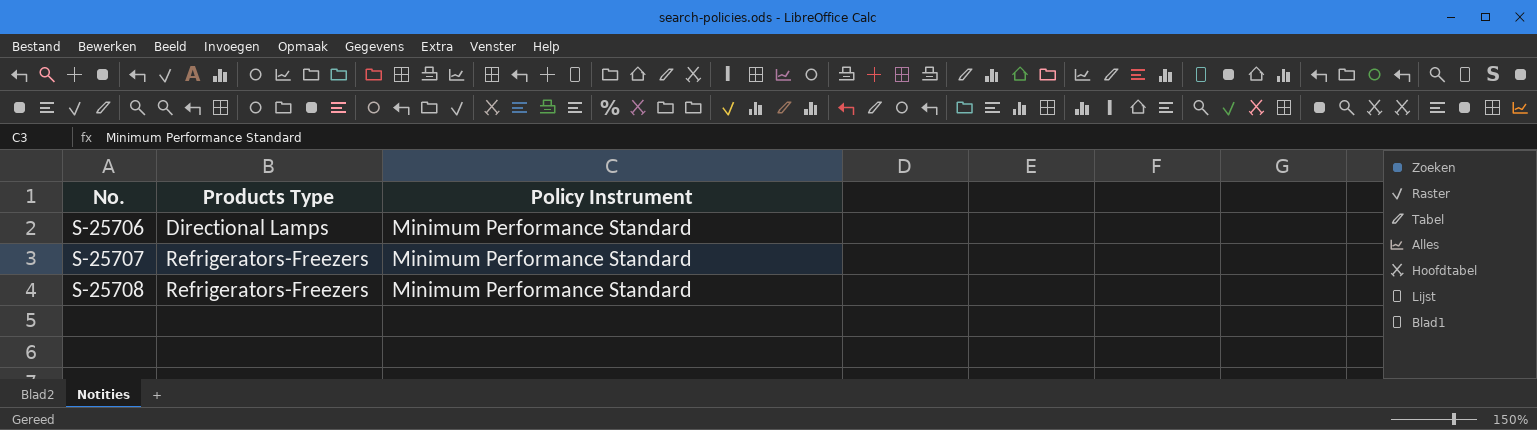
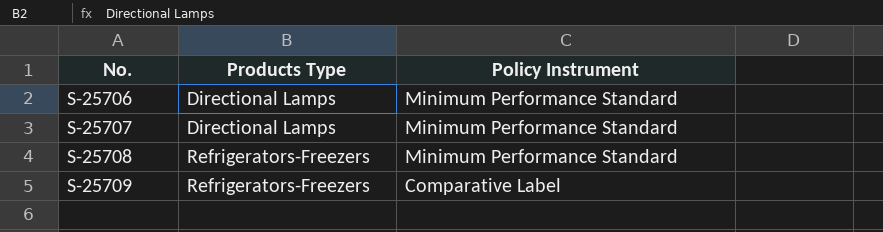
S-25707 | Products Type: Refrigerators-Freezers -> Directional Lamps
row S-25709: none -> Refrigerators-Freezers | Comparative Label

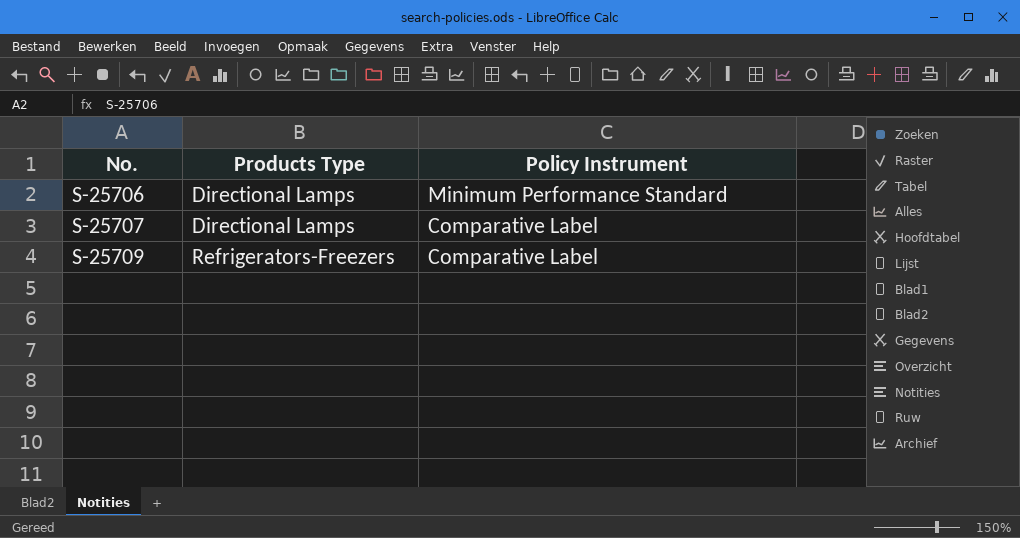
row S-25708: Refrigerators-Freezers | Minimum Performance Standard -> none
S-25707 | Policy Instrument: Minimum Performance Standard -> Comparative Label

